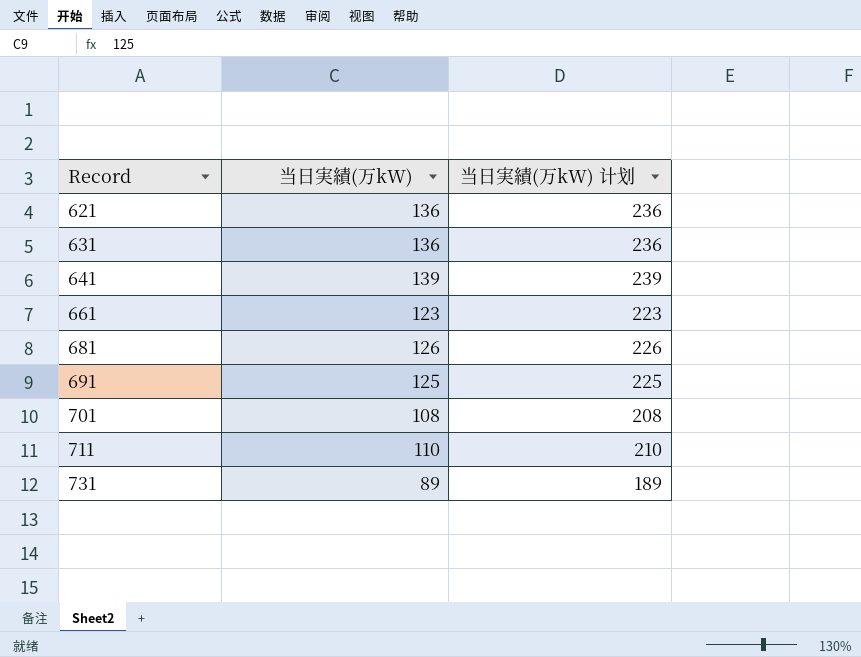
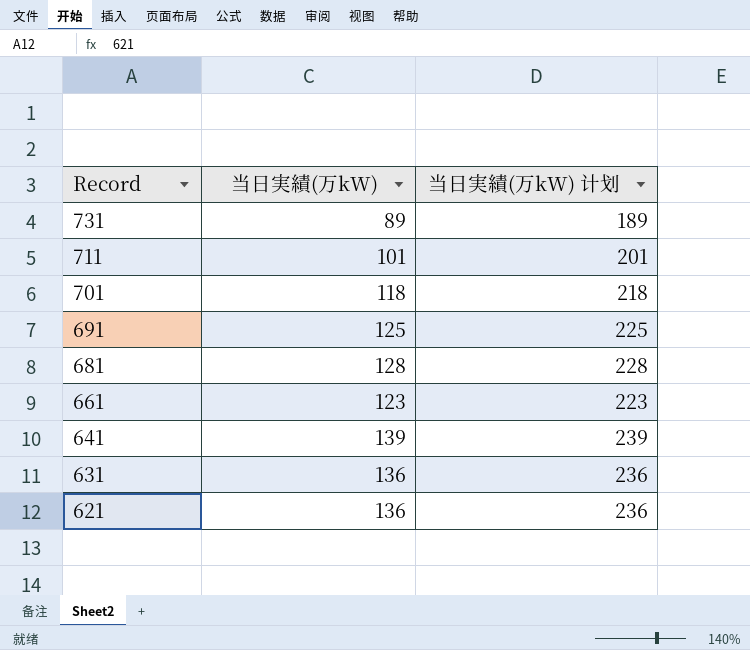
row order: Record ascending -> Record descending
711 | 当日実績(万kW): 110 -> 101
711 | 当日実績(万kW) 计划: 210 -> 201
701 | 当日実績(万kW): 108 -> 118
701 | 当日実績(万kW) 计划: 208 -> 218
681 | 当日実績(万kW): 126 -> 128
681 | 当日実績(万kW) 计划: 226 -> 228

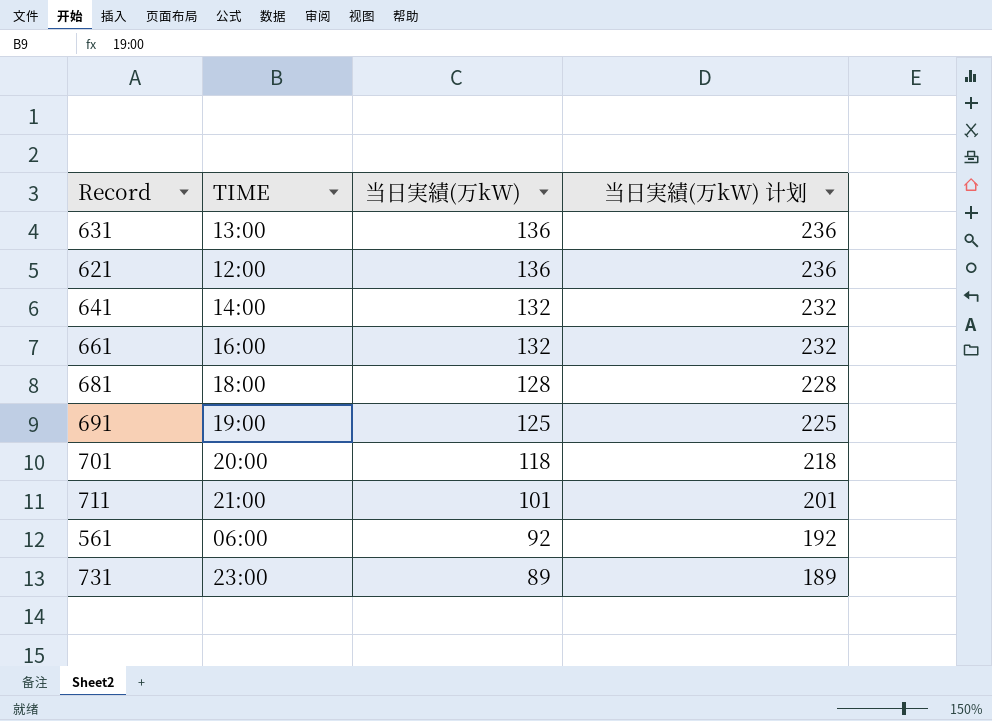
row order: Record descending -> 当日実績(万kW) descending
column TIME | position: none -> 2
641 | 当日実績(万kW): 139 -> 132
641 | 当日実績(万kW) 计划: 239 -> 232
661 | 当日実績(万kW): 123 -> 132
661 | 当日実績(万kW) 计划: 223 -> 232
row 561: none -> 06:00 | 92 | 192

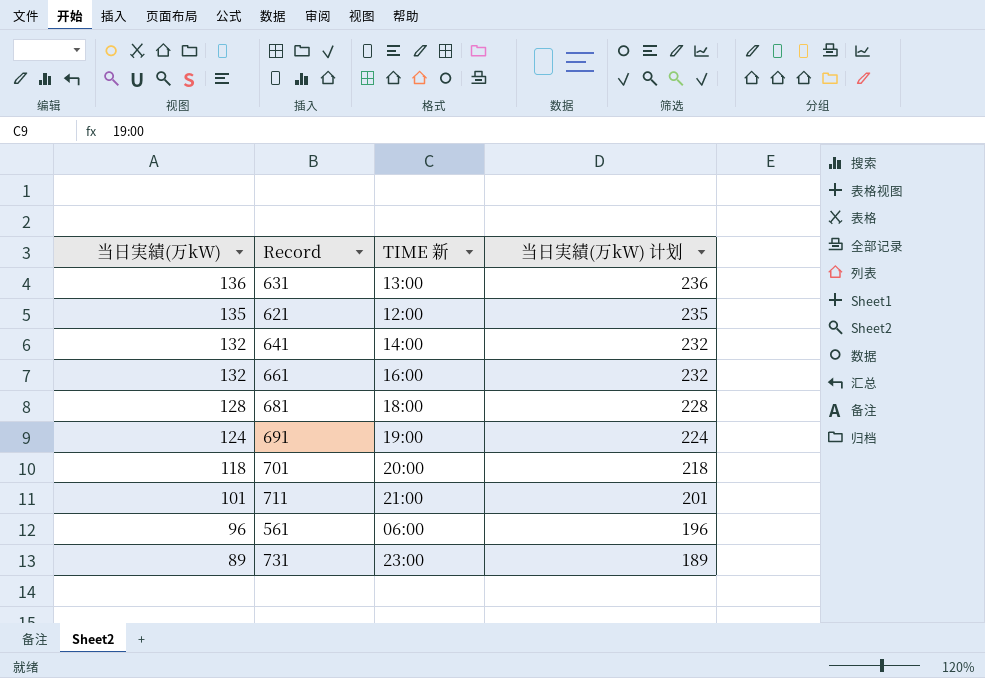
column 当日実績(万kW) | position: 3 -> 1
column name: TIME -> TIME 新
621 | 当日実績(万kW): 136 -> 135
621 | 当日実績(万kW) 计划: 236 -> 235
691 | 当日実績(万kW): 125 -> 124
691 | 当日実績(万kW) 计划: 225 -> 224
561 | 当日実績(万kW): 92 -> 96
561 | 当日実績(万kW) 计划: 192 -> 196

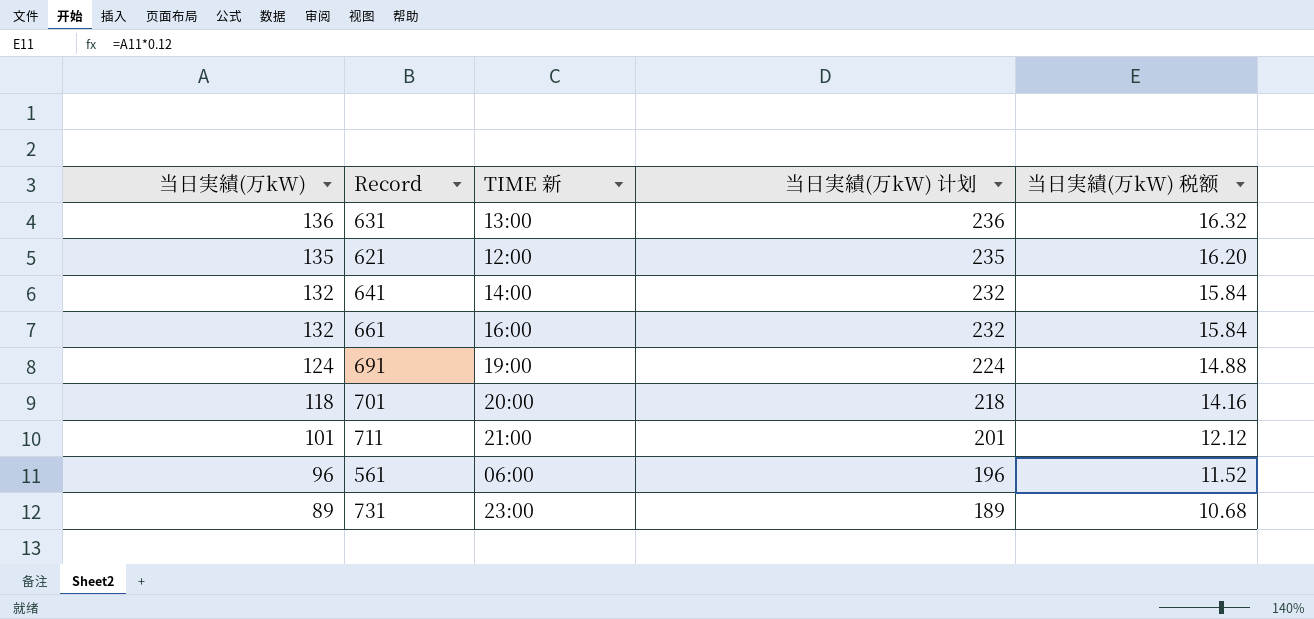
column 当日実績(万kW) 税额 | formula: none -> [当日実績(万kW)] * 0.12
row 681: 128 | 18:00 | 228 -> none

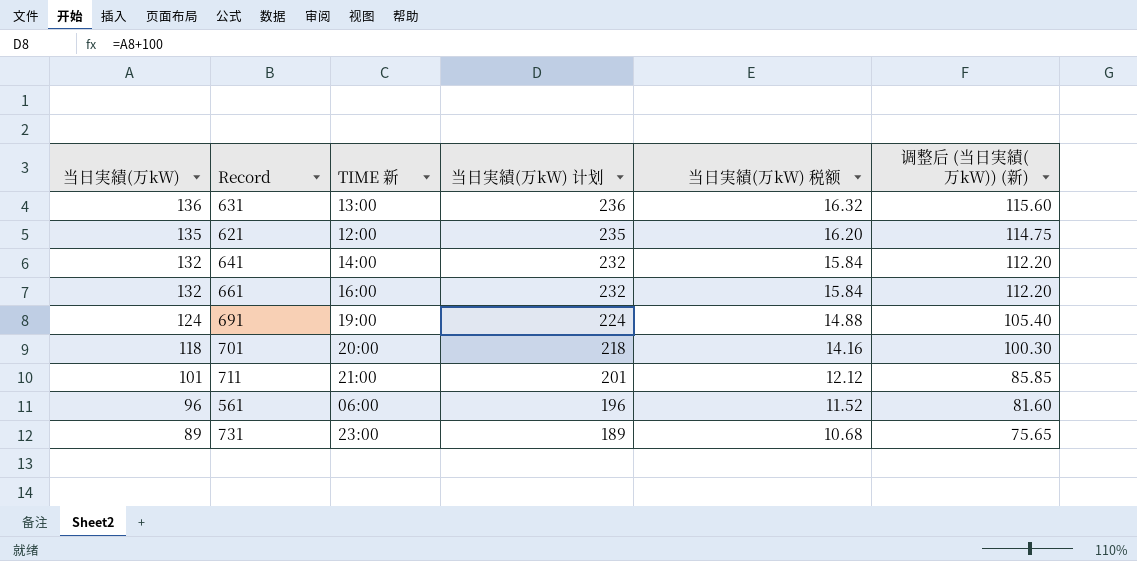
column 调整后 (当日実績(万kW)) (新) | formula: none -> [当日実績(万kW)] * 0.85

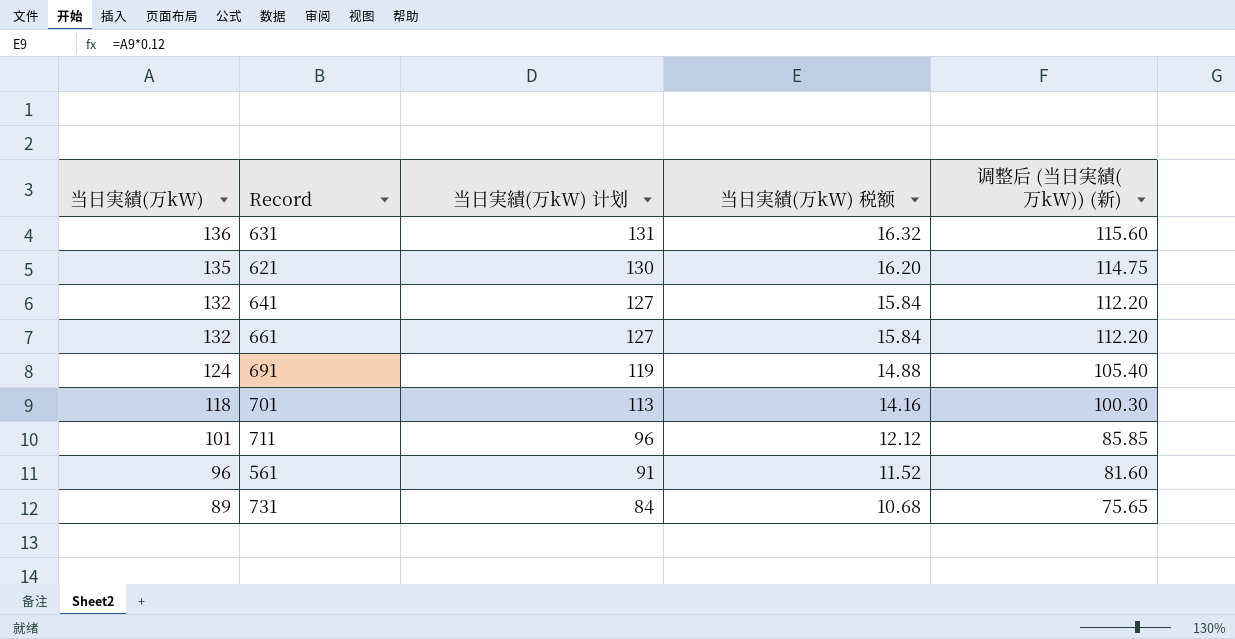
column TIME 新 | position: 3 -> none
column 当日実績(万kW) 计划 | formula: [当日実績(万kW)] + 100 -> [当日実績(万kW)] - 5

